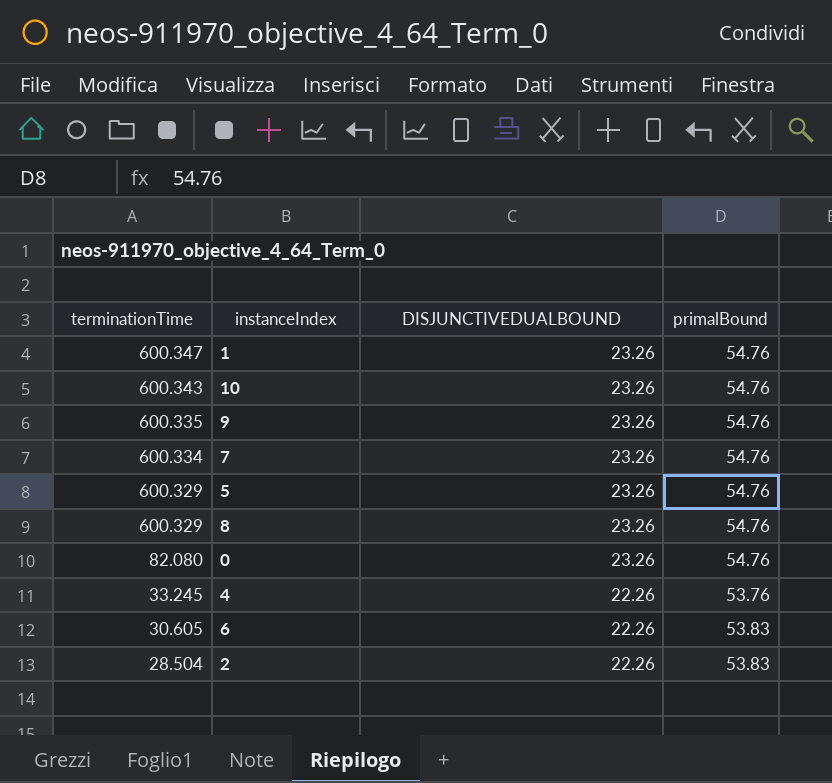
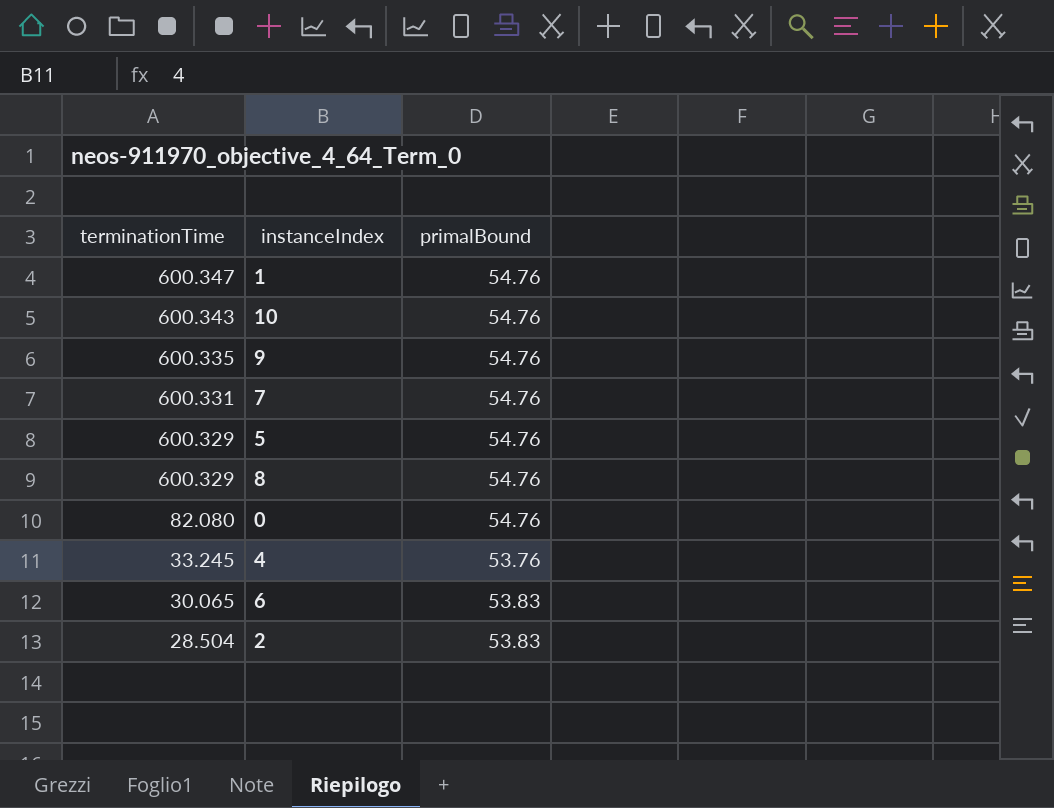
column DISJUNCTIVEDUALBOUND | position: 3 -> none
7 | terminationTime: 600.334 -> 600.331
6 | terminationTime: 30.605 -> 30.065

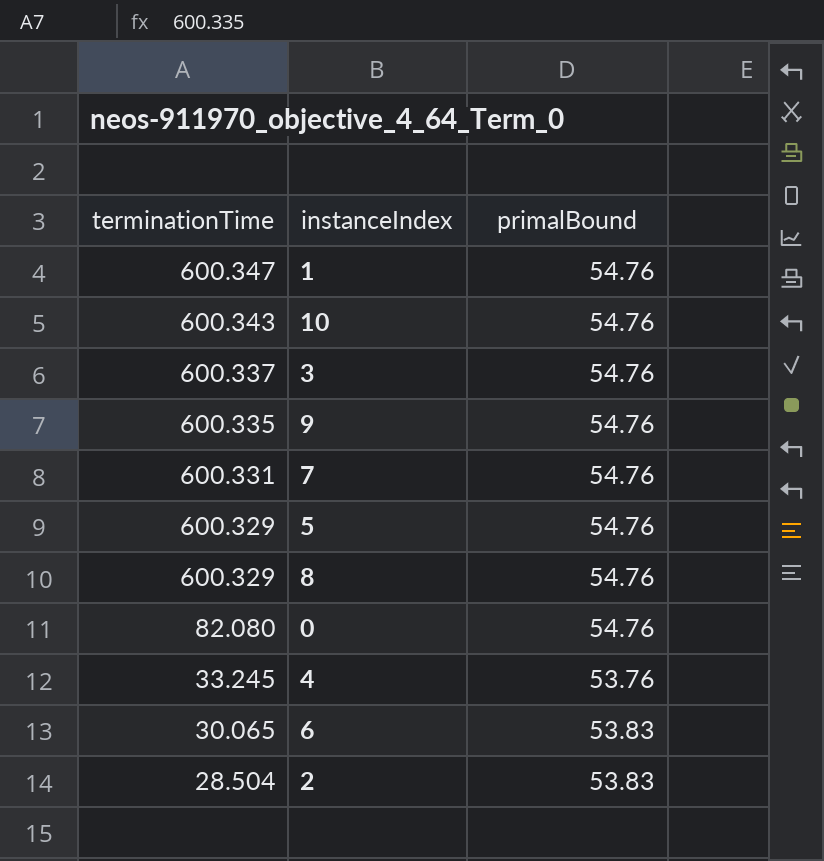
row 3: none -> 600.337 | 54.76

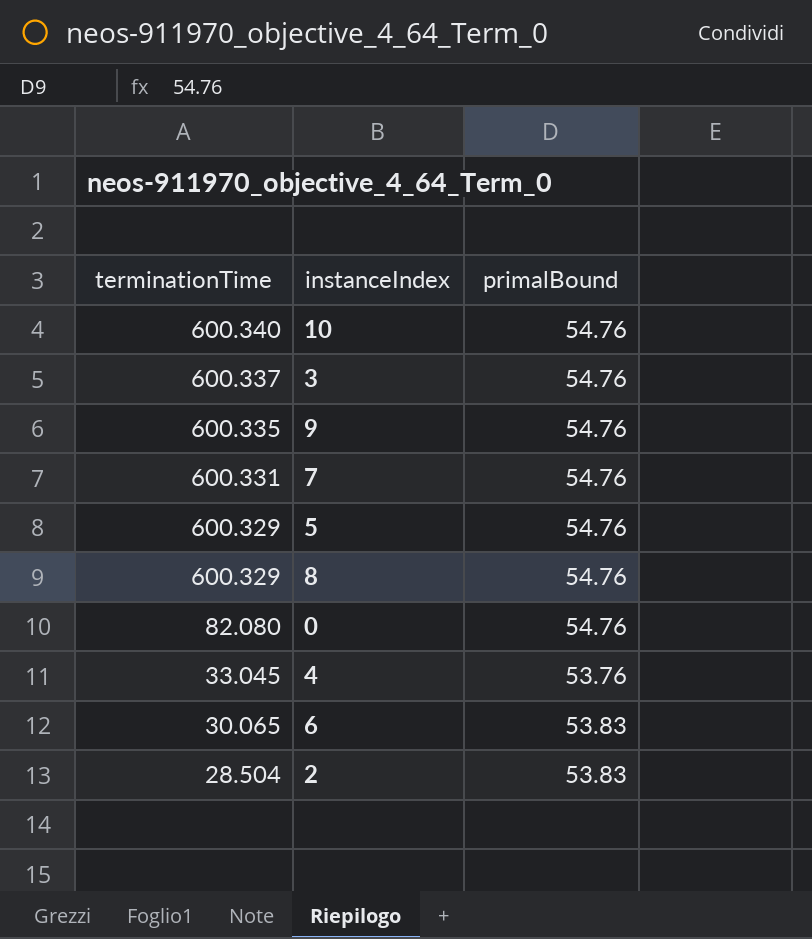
row 1: 600.347 | 54.76 -> none
10 | terminationTime: 600.343 -> 600.340
4 | terminationTime: 33.245 -> 33.045

